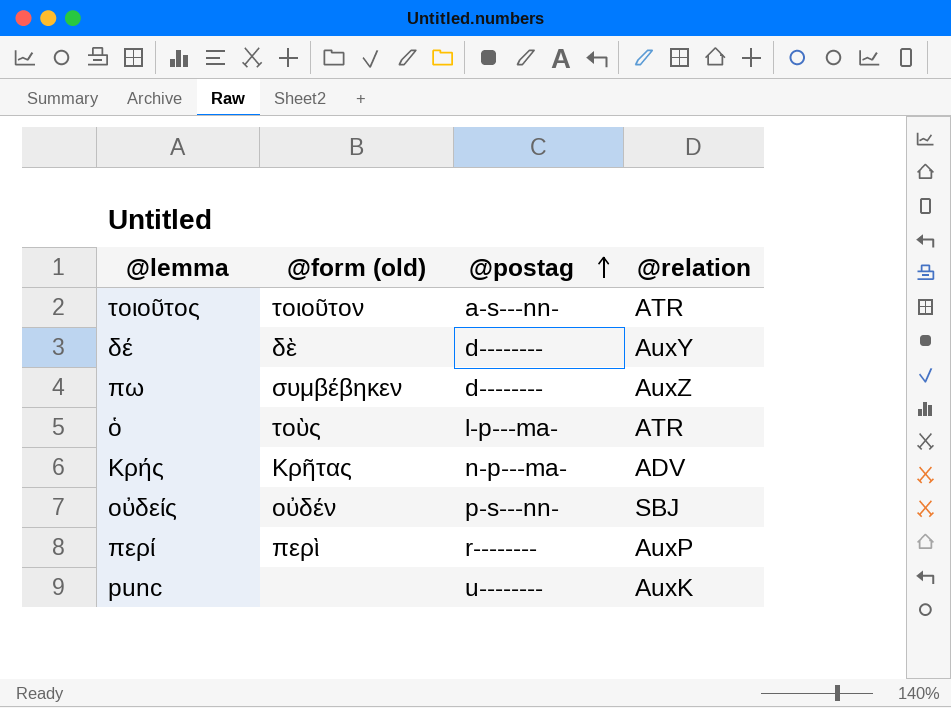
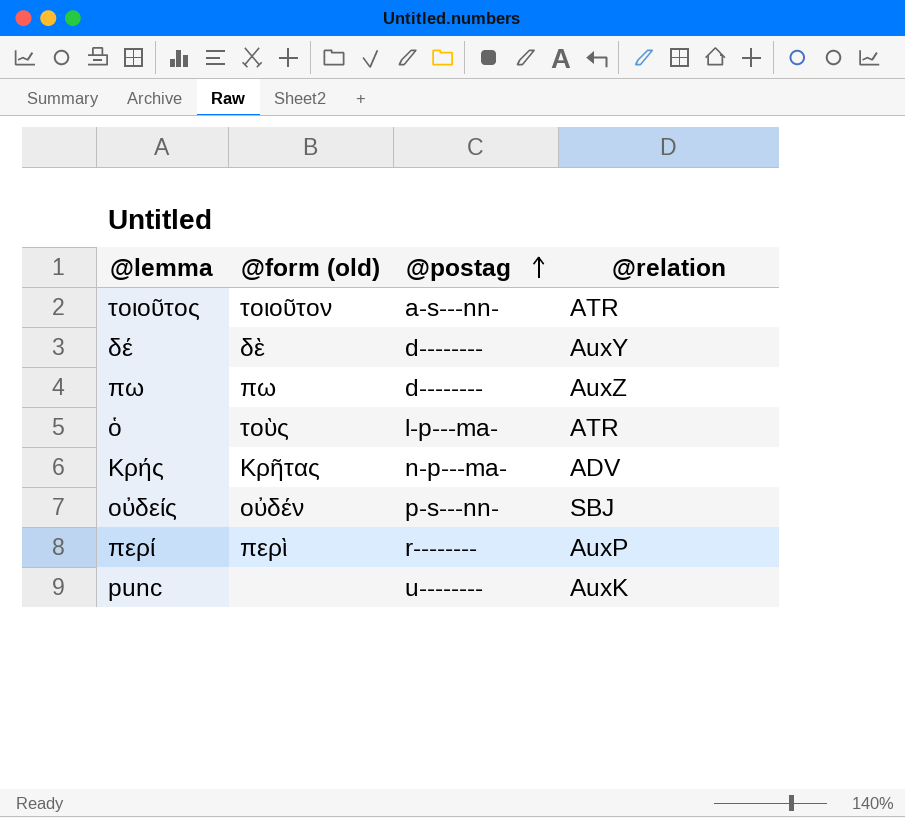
πω | @form (old): συμβέβηκεν -> πω

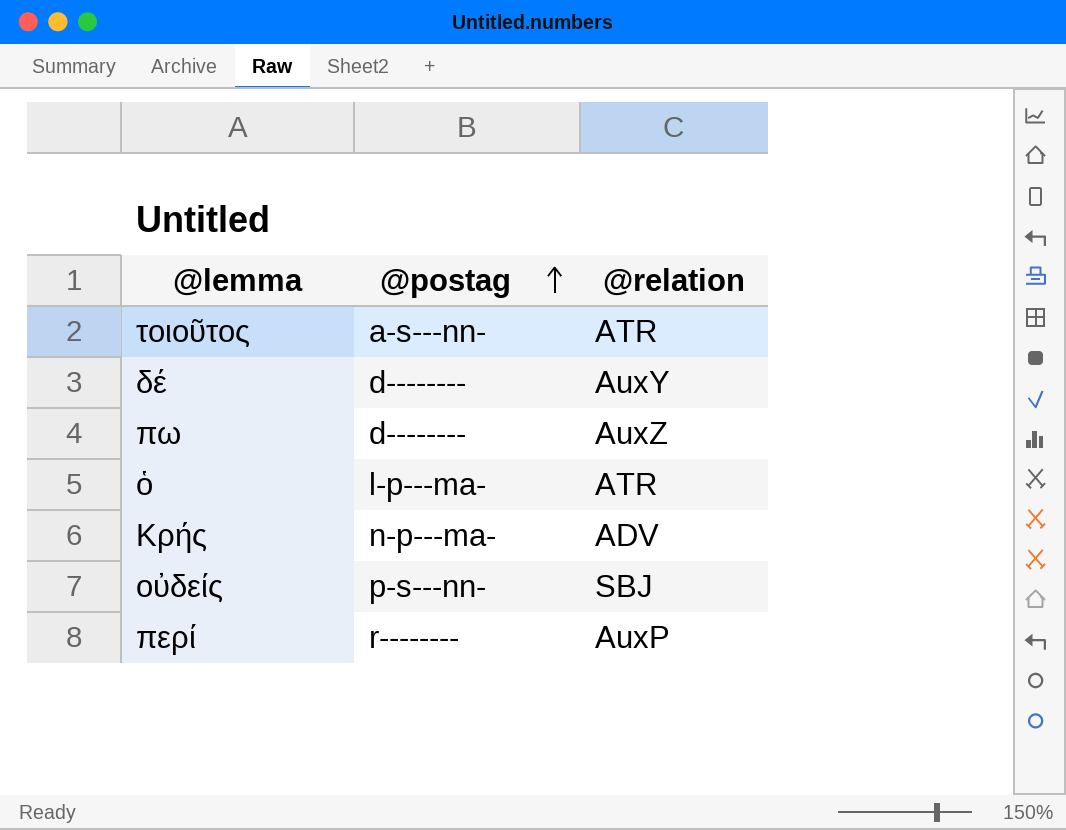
column @form (old) | position: 2 -> none
row punc: none | u-------- | AuxK -> none

